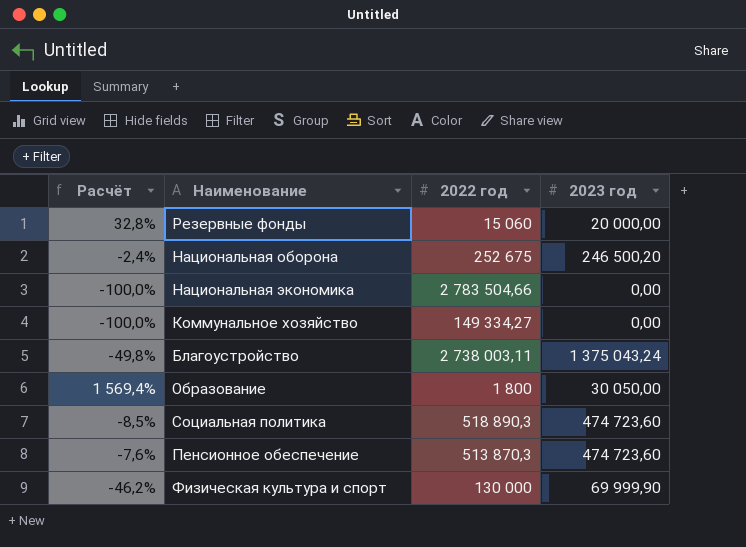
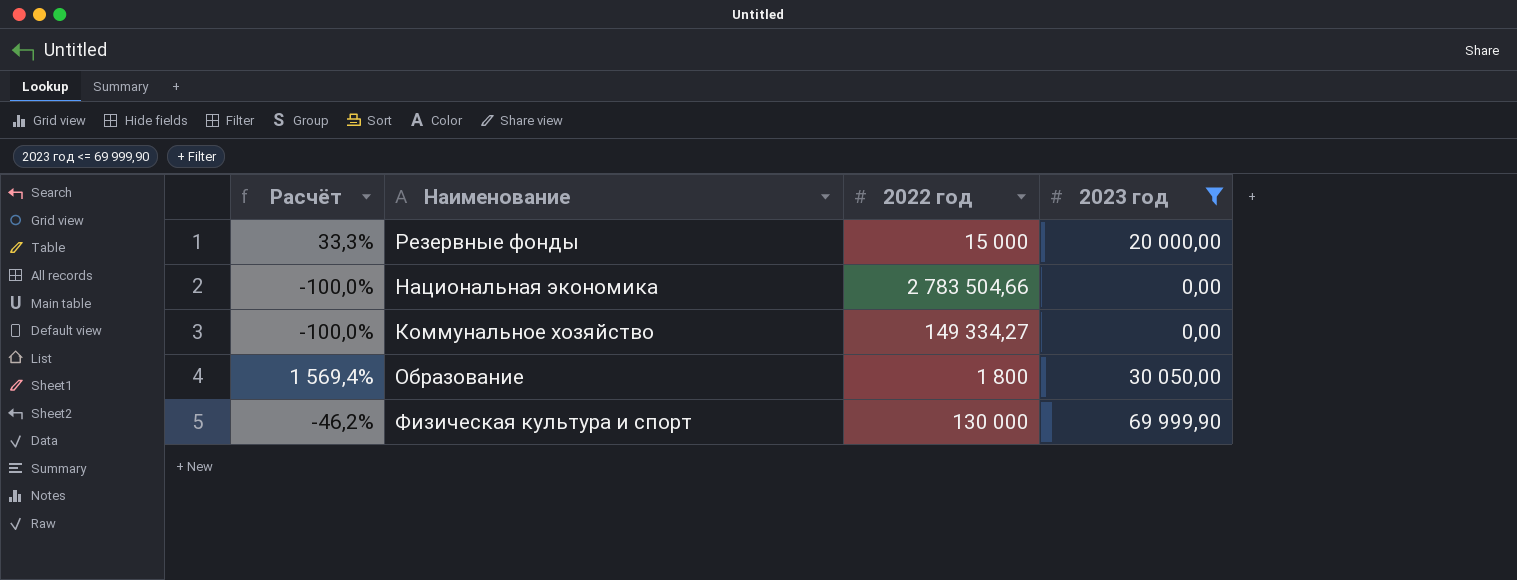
filter: none -> 2023 год <= 69 999,90
Резервные фонды | Расчёт: 32,8% -> 33,3%
Резервные фонды | 2022 год: 15 060 -> 15 000

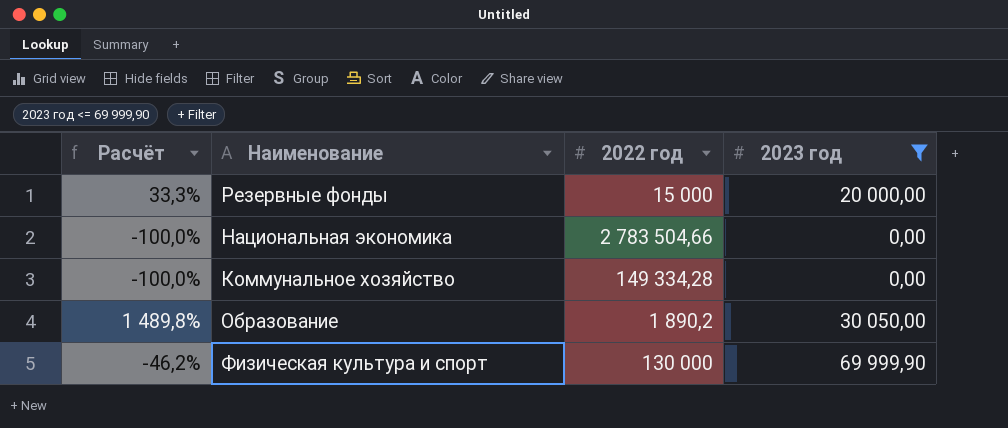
Коммунальное хозяйство | 2022 год: 149 334,27 -> 149 334,28
Образование | Расчёт: 1 569,4% -> 1 489,8%
Образование | 2022 год: 1 800 -> 1 890,2

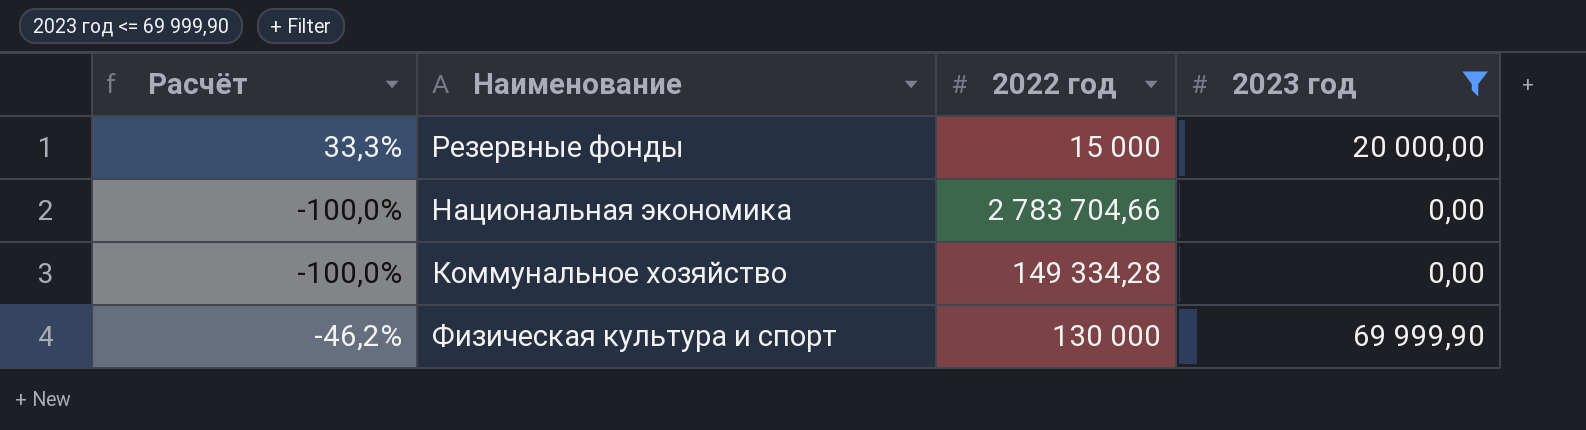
row Образование: 1 489,8% | 1 890,2 | 30 050,00 -> none
Национальная экономика | 2022 год: 2 783 504,66 -> 2 783 704,66

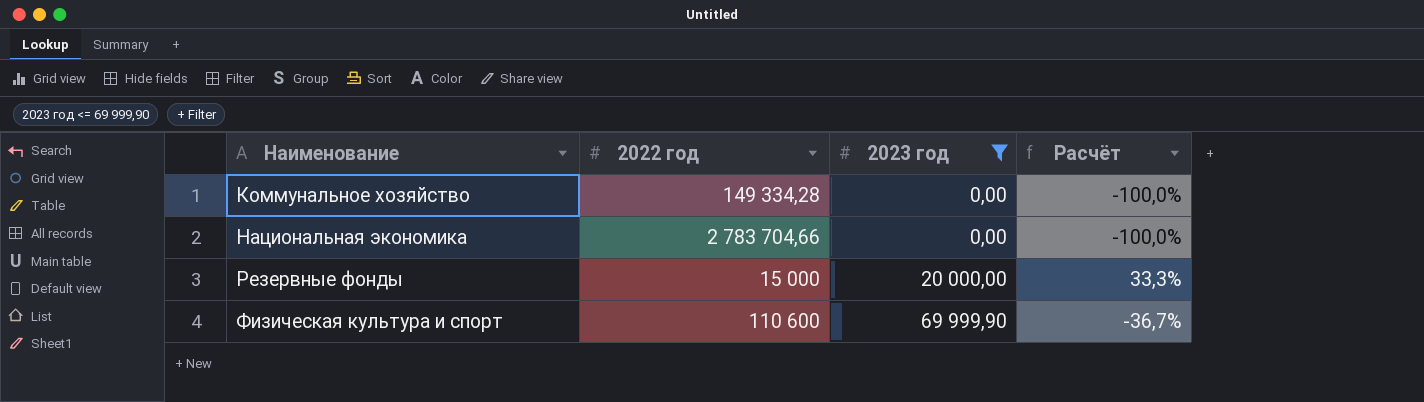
row order: none -> Наименование ascending
column Расчёт | position: 1 -> 4
Физическая культура и спорт | 2022 год: 130 000 -> 110 600
Физическая культура и спорт | Расчёт: -46,2% -> -36,7%

